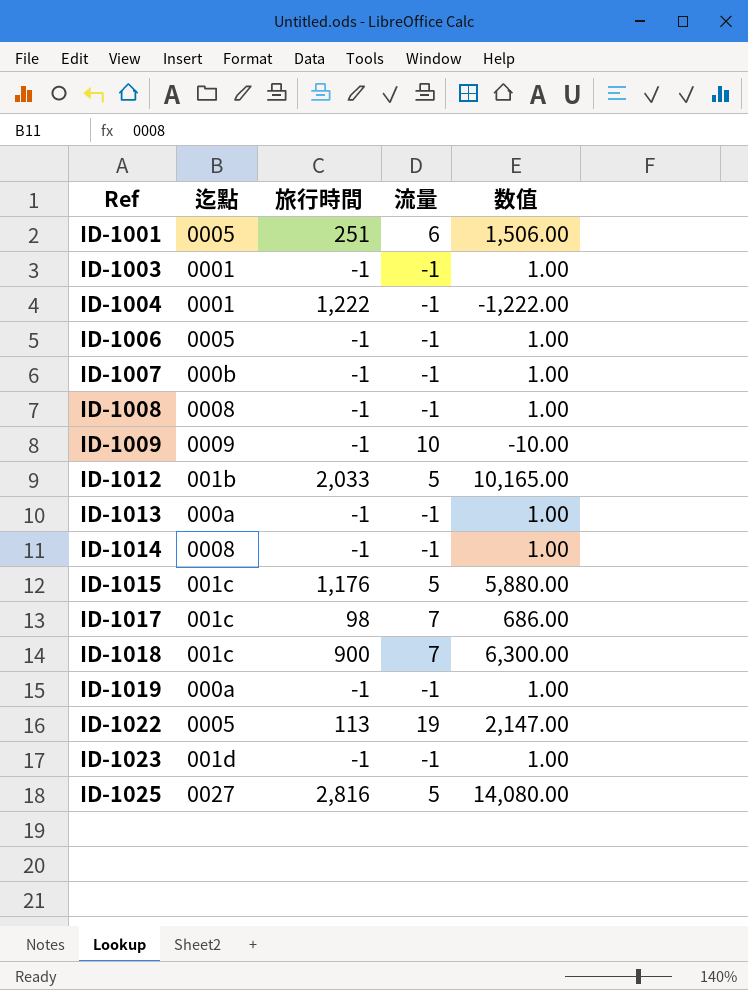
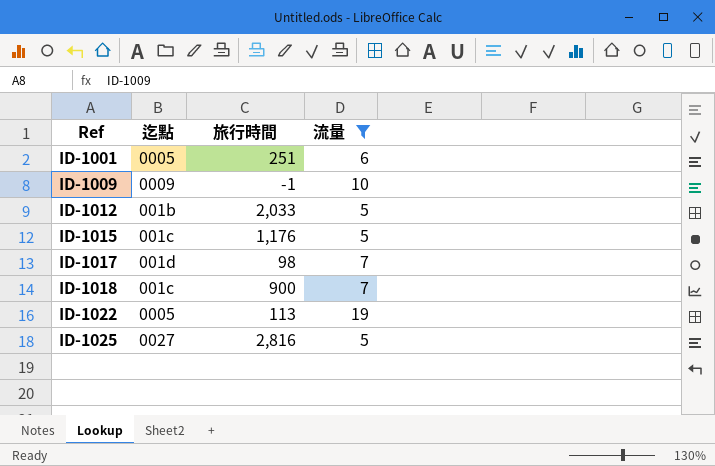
filter: none -> 流量 != -1
column 数值 | formula: [旅行時間] * [流量] -> none
ID-1017 | 迄點: 001c -> 001d

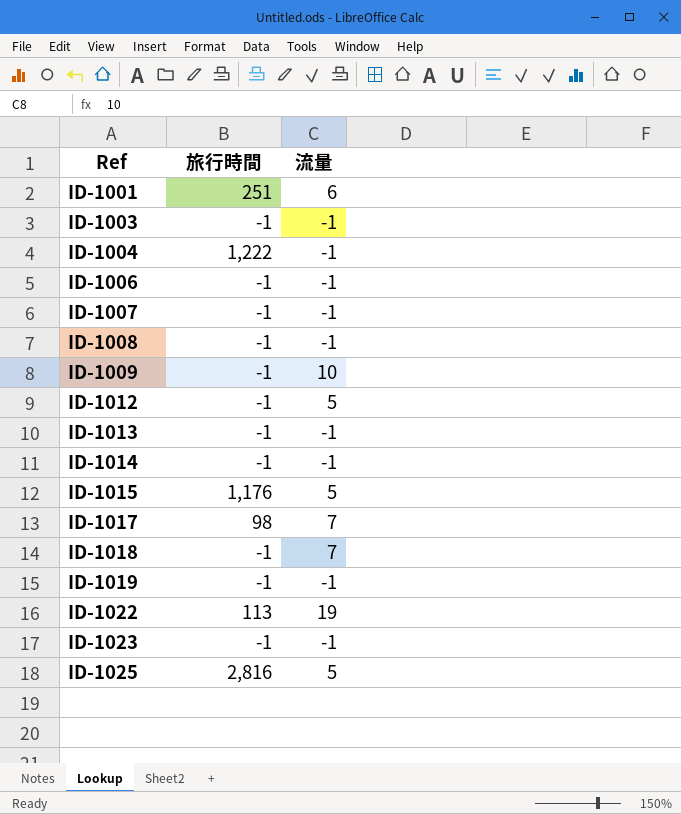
filter: 流量 != -1 -> none
column 迄點 | position: 2 -> none
ID-1012 | 旅行時間: 2,033 -> -1
ID-1018 | 旅行時間: 900 -> -1

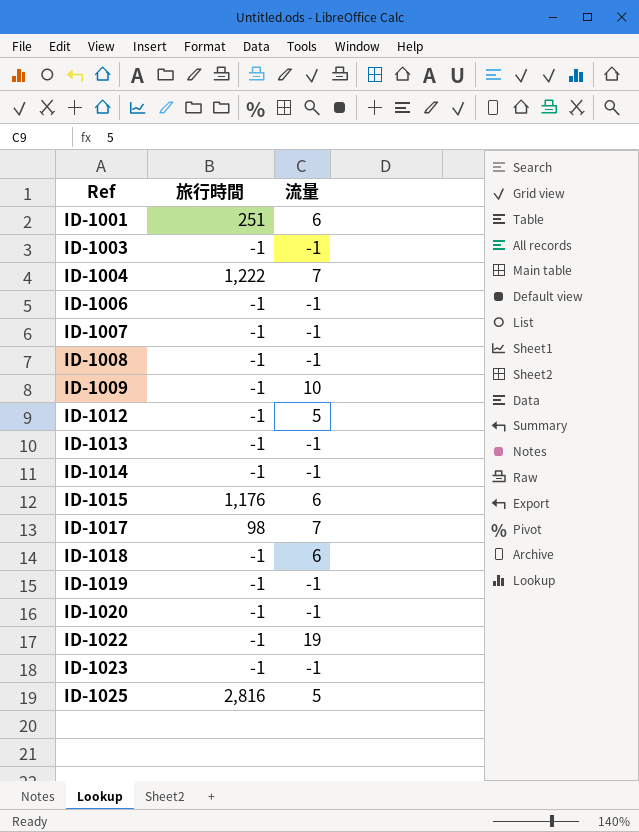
ID-1004 | 流量: -1 -> 7
ID-1015 | 流量: 5 -> 6
ID-1018 | 流量: 7 -> 6
row ID-1020: none -> -1 | -1
ID-1022 | 旅行時間: 113 -> -1

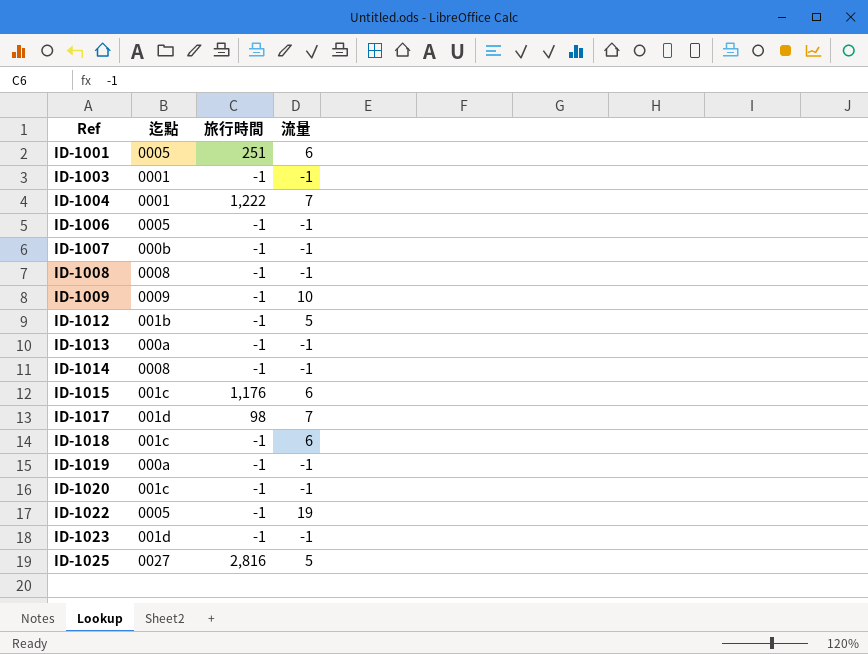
column 迄點 | position: none -> 2

